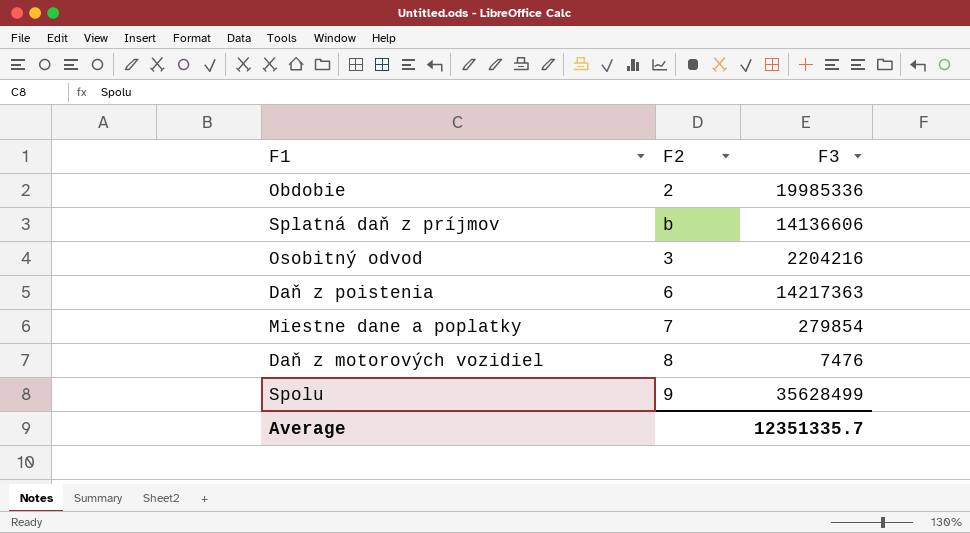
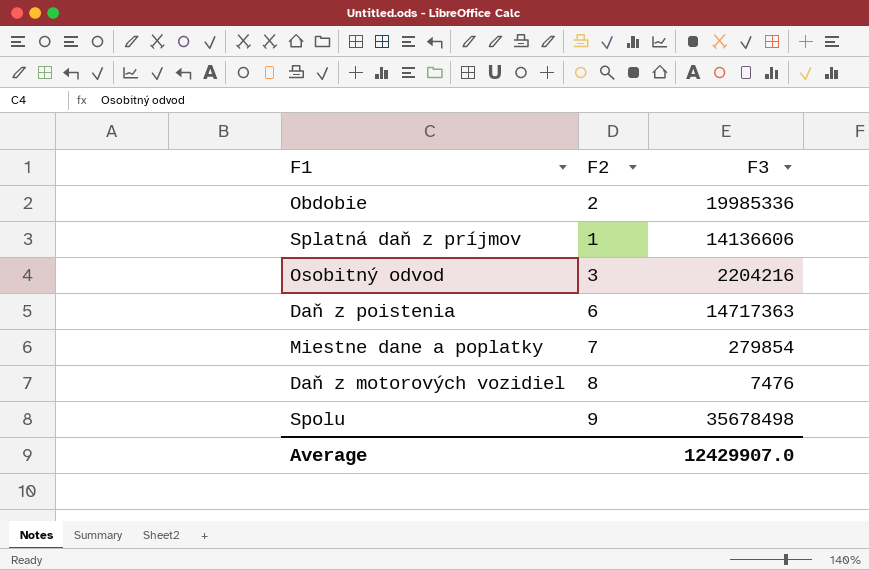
Splatná daň z príjmov | F2: b -> 1
Daň z poistenia | F3: 14217363 -> 14717363
Spolu | F3: 35628499 -> 35678498
Average | F3: 12351335.7 -> 12429907.0

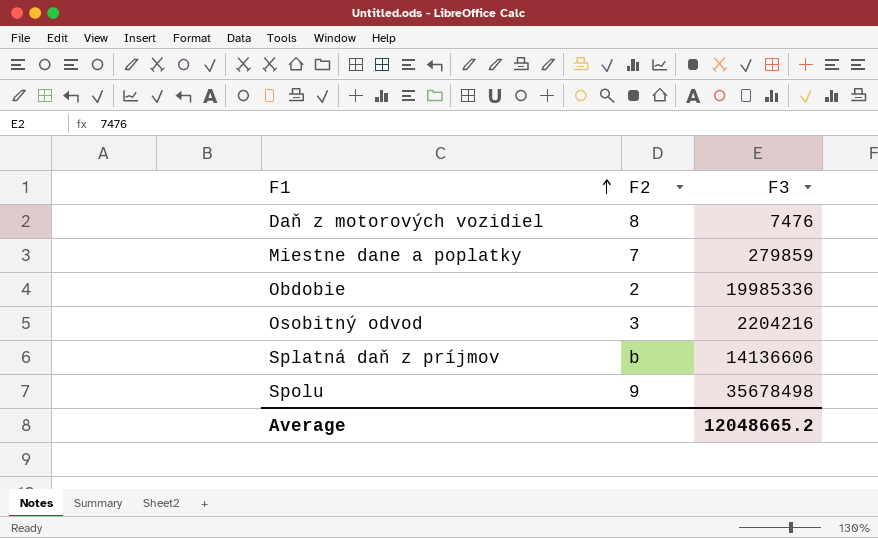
row order: none -> F1 ascending
row Daň z poistenia: 6 | 14717363 -> none
Miestne dane a poplatky | F3: 279854 -> 279859
Splatná daň z príjmov | F2: 1 -> b
Average | F3: 12429907.0 -> 12048665.2

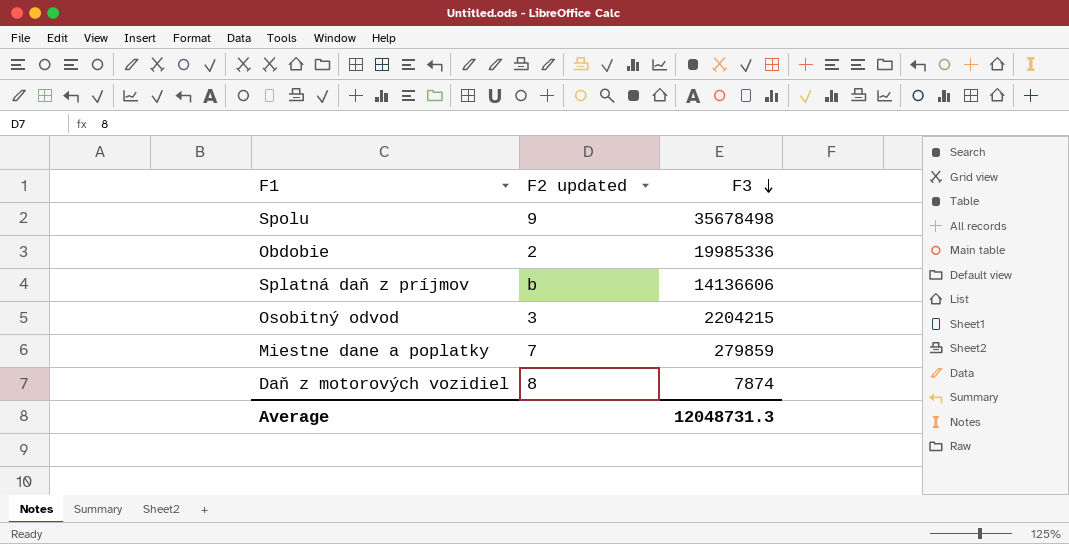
row order: F1 ascending -> F3 descending
column name: F2 -> F2 updated
Osobitný odvod | F3: 2204216 -> 2204215
Daň z motorových vozidiel | F3: 7476 -> 7874
Average | F3: 12048665.2 -> 12048731.3

